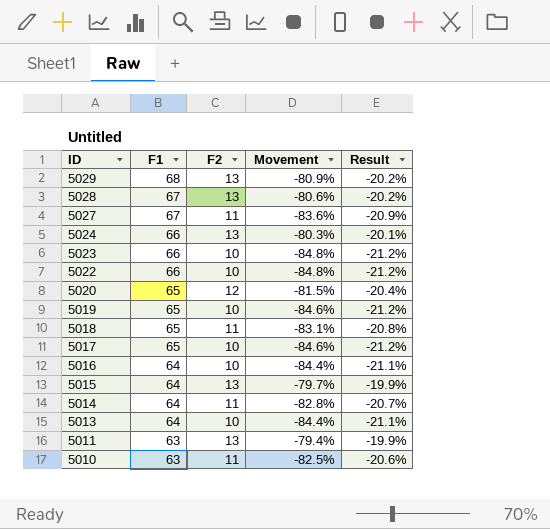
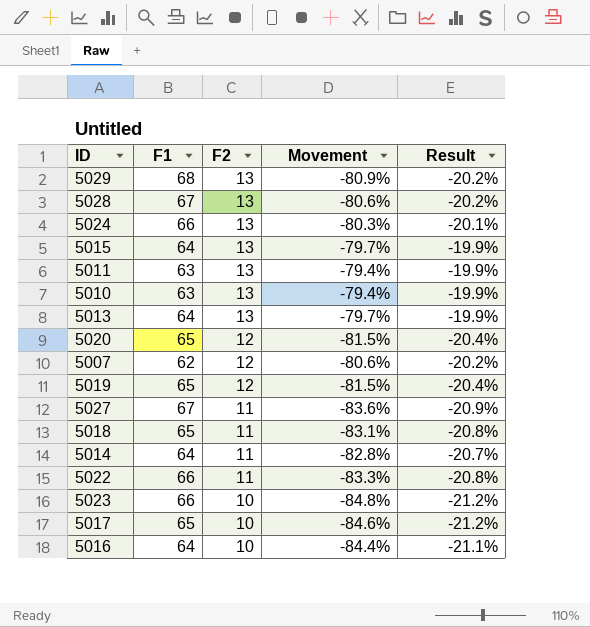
row order: ID descending -> F2 descending
5010 | F2: 11 -> 13
5010 | Movement: -82.5% -> -79.4%
5010 | Result: -20.6% -> -19.9%
5013 | F2: 10 -> 13
5013 | Movement: -84.4% -> -79.7%
5013 | Result: -21.1% -> -19.9%
row 5007: none -> 62 | 12 | -80.6% | -20.2%
5019 | F2: 10 -> 12
5019 | Movement: -84.6% -> -81.5%
5019 | Result: -21.2% -> -20.4%
5022 | F2: 10 -> 11
5022 | Movement: -84.8% -> -83.3%
5022 | Result: -21.2% -> -20.8%

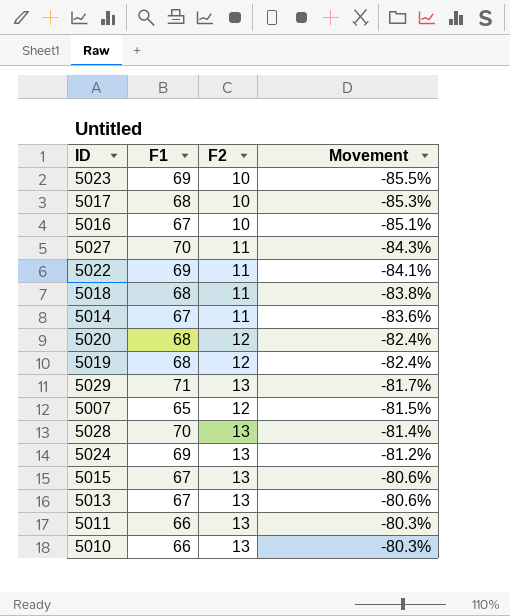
row order: F2 descending -> Movement ascending
column Result | formula: [Movement] * 0.25 -> none
5023 | F1: 66 -> 69
5023 | Movement: -84.8% -> -85.5%
5017 | F1: 65 -> 68
5017 | Movement: -84.6% -> -85.3%
5016 | F1: 64 -> 67
5016 | Movement: -84.4% -> -85.1%
5027 | F1: 67 -> 70
5027 | Movement: -83.6% -> -84.3%
5022 | F1: 66 -> 69
5022 | Movement: -83.3% -> -84.1%
5018 | F1: 65 -> 68
5018 | Movement: -83.1% -> -83.8%
5014 | F1: 64 -> 67
5014 | Movement: -82.8% -> -83.6%
5020 | F1: 65 -> 68
5020 | Movement: -81.5% -> -82.4%
5019 | F1: 65 -> 68
5019 | Movement: -81.5% -> -82.4%
5029 | F1: 68 -> 71
5029 | Movement: -80.9% -> -81.7%
5007 | F1: 62 -> 65
5007 | Movement: -80.6% -> -81.5%
5028 | F1: 67 -> 70
5028 | Movement: -80.6% -> -81.4%
5024 | F1: 66 -> 69
5024 | Movement: -80.3% -> -81.2%
5015 | F1: 64 -> 67
5015 | Movement: -79.7% -> -80.6%
5013 | F1: 64 -> 67
5013 | Movement: -79.7% -> -80.6%
5011 | F1: 63 -> 66
5011 | Movement: -79.4% -> -80.3%
5010 | F1: 63 -> 66
5010 | Movement: -79.4% -> -80.3%

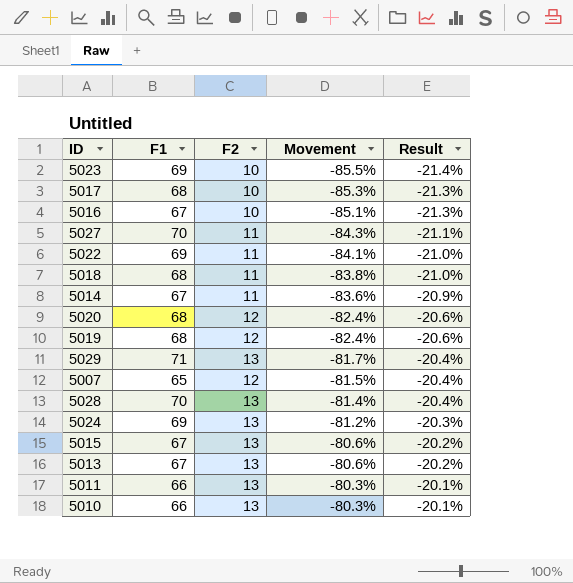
column Result | formula: none -> [Movement] * 0.25

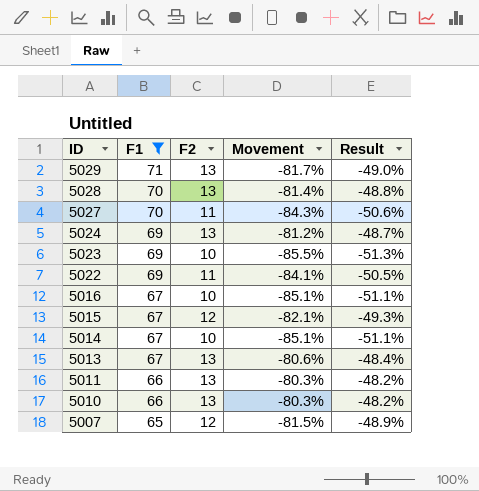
filter: none -> F1 != 68
row order: Movement ascending -> ID descending
column Result | formula: [Movement] * 0.25 -> [Movement] * 0.6
5015 | F2: 13 -> 12
5015 | Movement: -80.6% -> -82.1%
5014 | F2: 11 -> 10
5014 | Movement: -83.6% -> -85.1%

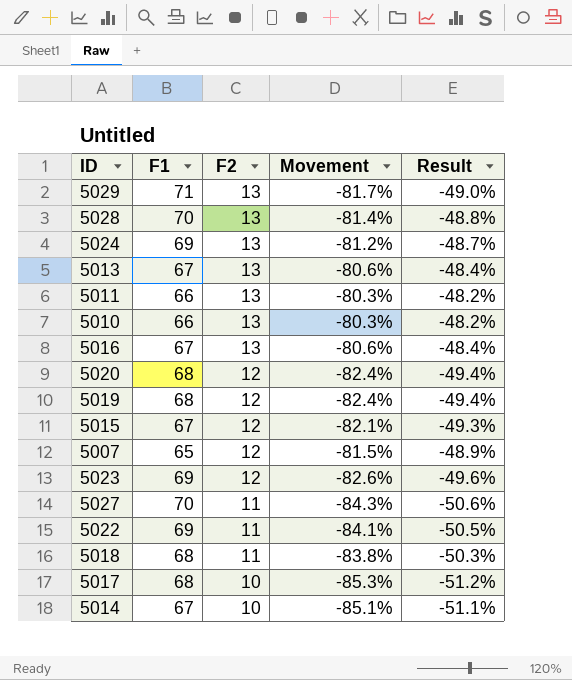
filter: F1 != 68 -> none
row order: ID descending -> F2 descending
5016 | F2: 10 -> 13
5016 | Movement: -85.1% -> -80.6%
5016 | Result: -51.1% -> -48.4%
5023 | F2: 10 -> 12
5023 | Movement: -85.5% -> -82.6%
5023 | Result: -51.3% -> -49.6%

